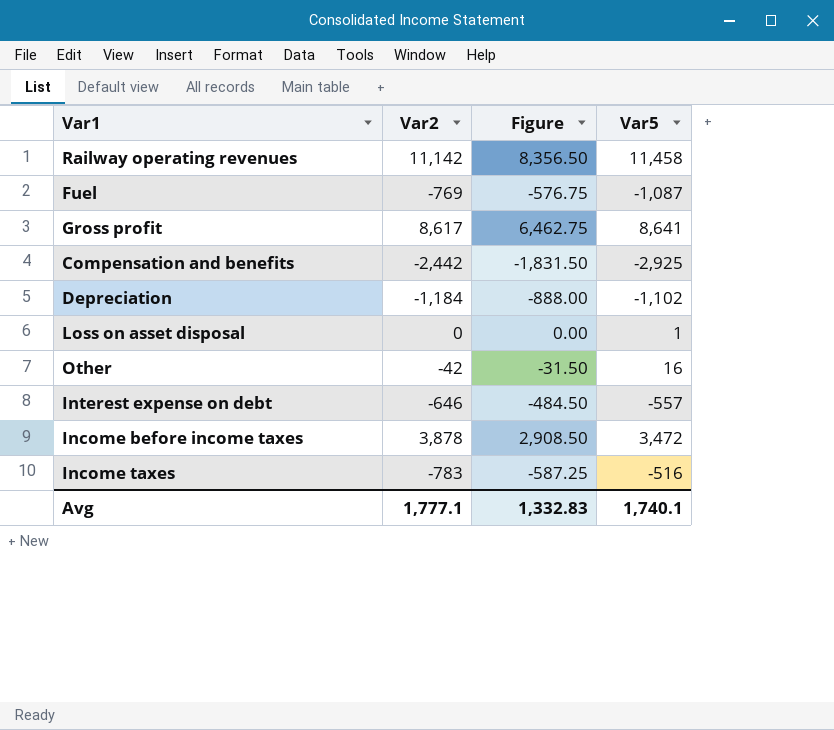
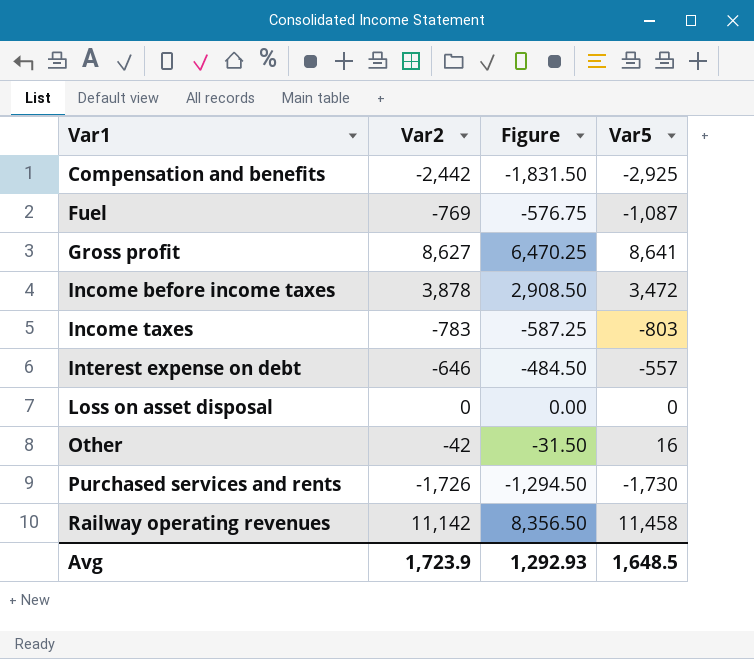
row order: none -> Var1 ascending
row Depreciation: -1,184 | -888.00 | -1,102 -> none
Gross profit | Var2: 8,617 -> 8,627
Gross profit | Figure: 6,462.75 -> 6,470.25
Income taxes | Var5: -516 -> -803
Loss on asset disposal | Var5: 1 -> 0
row Purchased services and rents: none -> -1,726 | -1,294.50 | -1,730
Avg | Var2: 1,777.1 -> 1,723.9
Avg | Figure: 1,332.83 -> 1,292.93
Avg | Var5: 1,740.1 -> 1,648.5

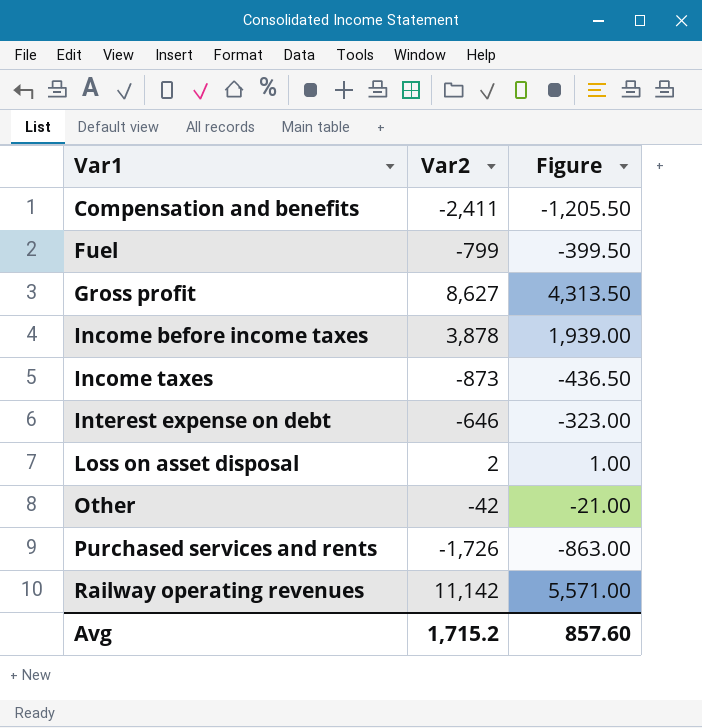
column Var5 | position: 4 -> none
column Figure | formula: [Var2] * 0.75 -> [Var2] * 0.5
Compensation and benefits | Var2: -2,442 -> -2,411
Fuel | Var2: -769 -> -799
Income taxes | Var2: -783 -> -873
Loss on asset disposal | Var2: 0 -> 2
Avg | Var2: 1,723.9 -> 1,715.2
Avg | Figure: 1,292.93 -> 857.60

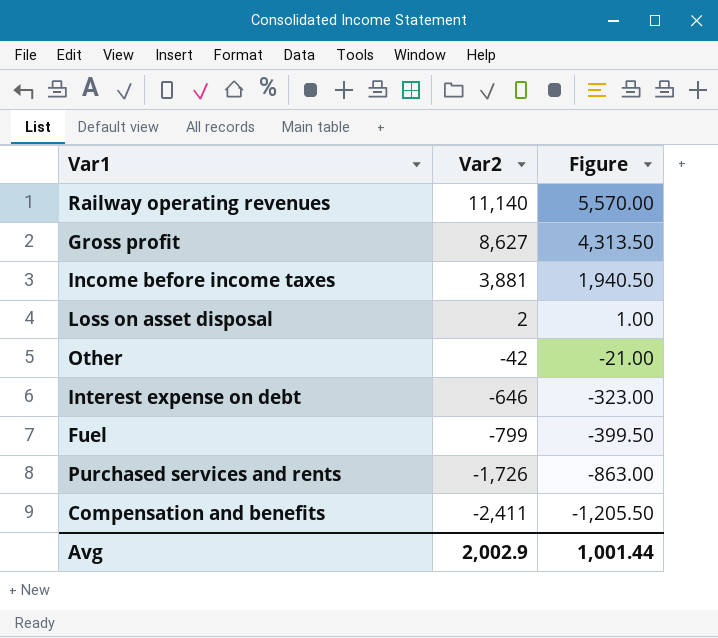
row order: Var1 ascending -> Var2 descending
row Income taxes: -873 | -436.50 -> none
Railway operating revenues | Var2: 11,142 -> 11,140
Railway operating revenues | Figure: 5,571.00 -> 5,570.00
Income before income taxes | Var2: 3,878 -> 3,881
Income before income taxes | Figure: 1,939.00 -> 1,940.50
Avg | Var2: 1,715.2 -> 2,002.9
Avg | Figure: 857.60 -> 1,001.44

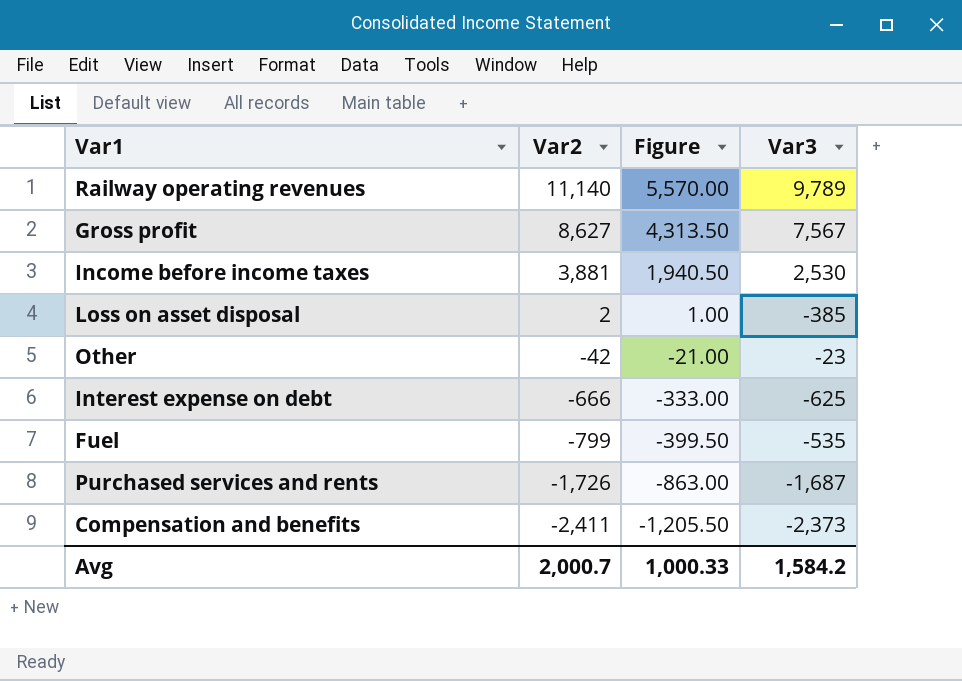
column Var3 | position: none -> 4
Interest expense on debt | Var2: -646 -> -666
Interest expense on debt | Figure: -323.00 -> -333.00
Avg | Var2: 2,002.9 -> 2,000.7
Avg | Figure: 1,001.44 -> 1,000.33

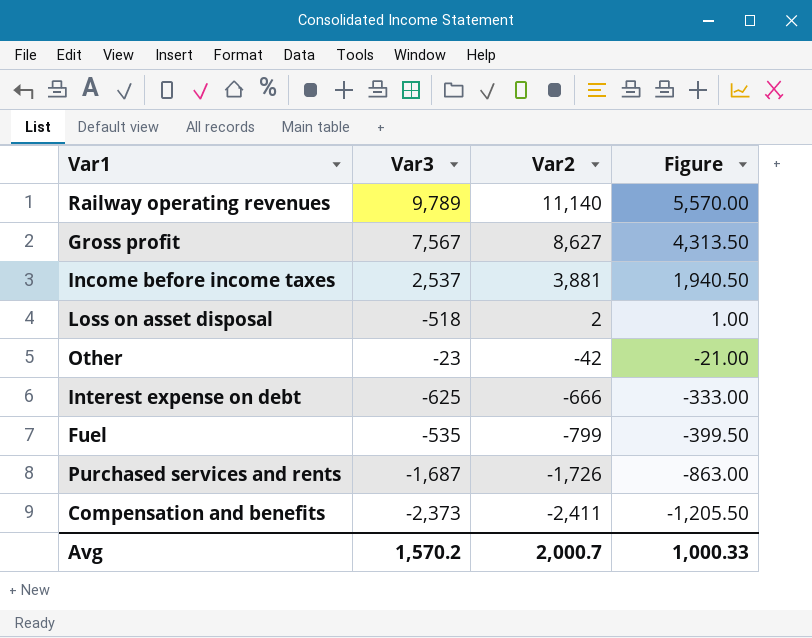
column Var3 | position: 4 -> 2
Income before income taxes | Var3: 2,530 -> 2,537
Loss on asset disposal | Var3: -385 -> -518
Avg | Var3: 1,584.2 -> 1,570.2

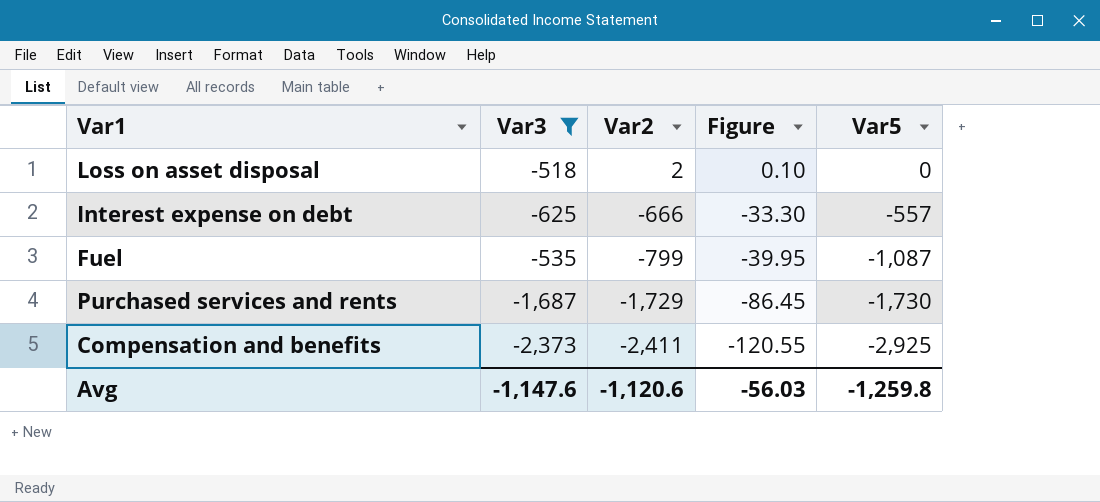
filter: none -> Var3 <= -518
column Figure | formula: [Var2] * 0.5 -> [Var2] * 0.05
column Var5 | position: none -> 5
Purchased services and rents | Var2: -1,726 -> -1,729
Avg | Var3: 1,570.2 -> -1,147.6
Avg | Var2: 2,000.7 -> -1,120.6
Avg | Figure: 1,000.33 -> -56.03

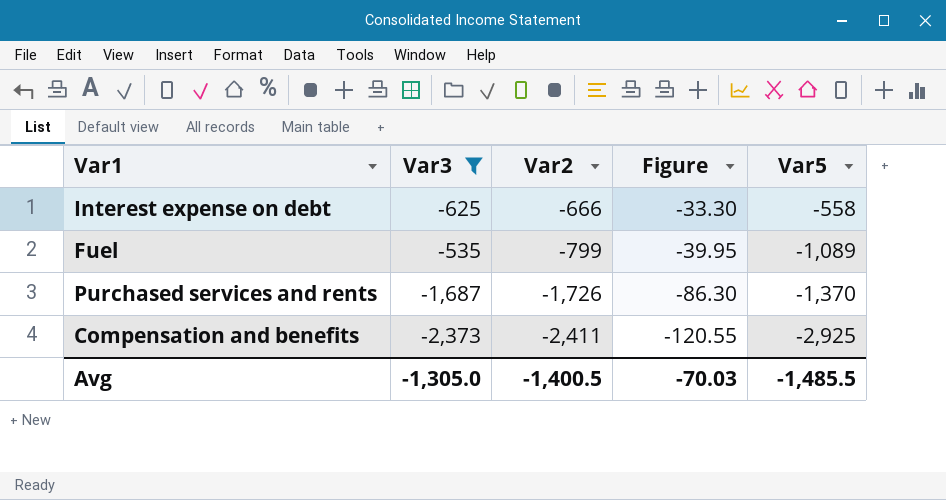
row Loss on asset disposal: -518 | 2 | 0.10 | 0 -> none
Interest expense on debt | Var5: -557 -> -558
Fuel | Var5: -1,087 -> -1,089
Purchased services and rents | Var2: -1,729 -> -1,726
Purchased services and rents | Figure: -86.45 -> -86.30
Purchased services and rents | Var5: -1,730 -> -1,370
Avg | Var3: -1,147.6 -> -1,305.0
Avg | Var2: -1,120.6 -> -1,400.5
Avg | Figure: -56.03 -> -70.03
Avg | Var5: -1,259.8 -> -1,485.5

